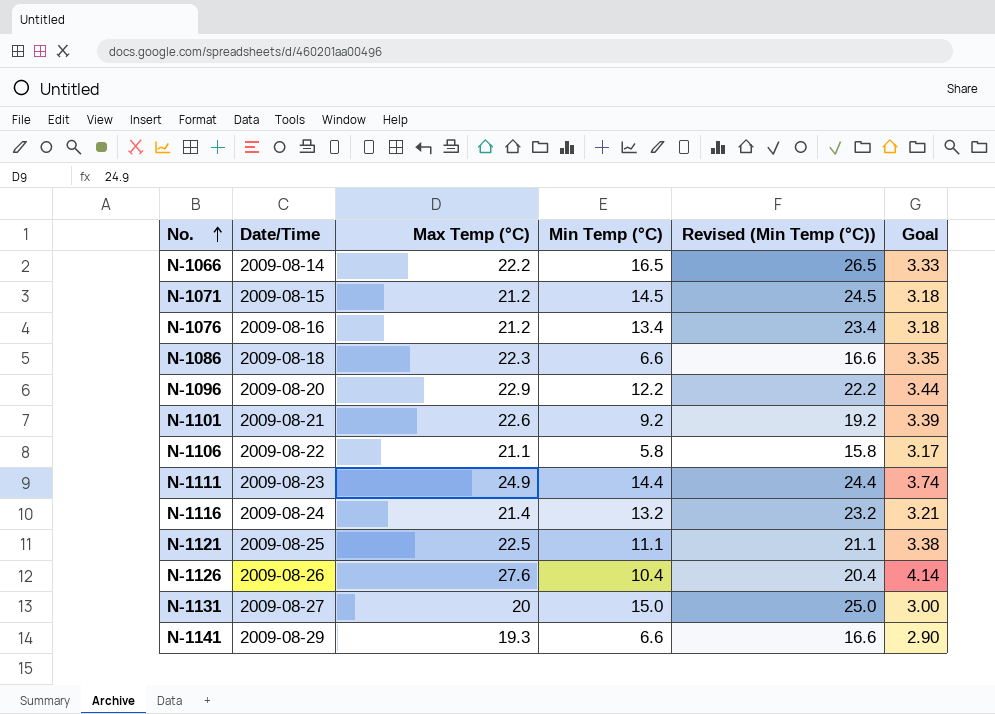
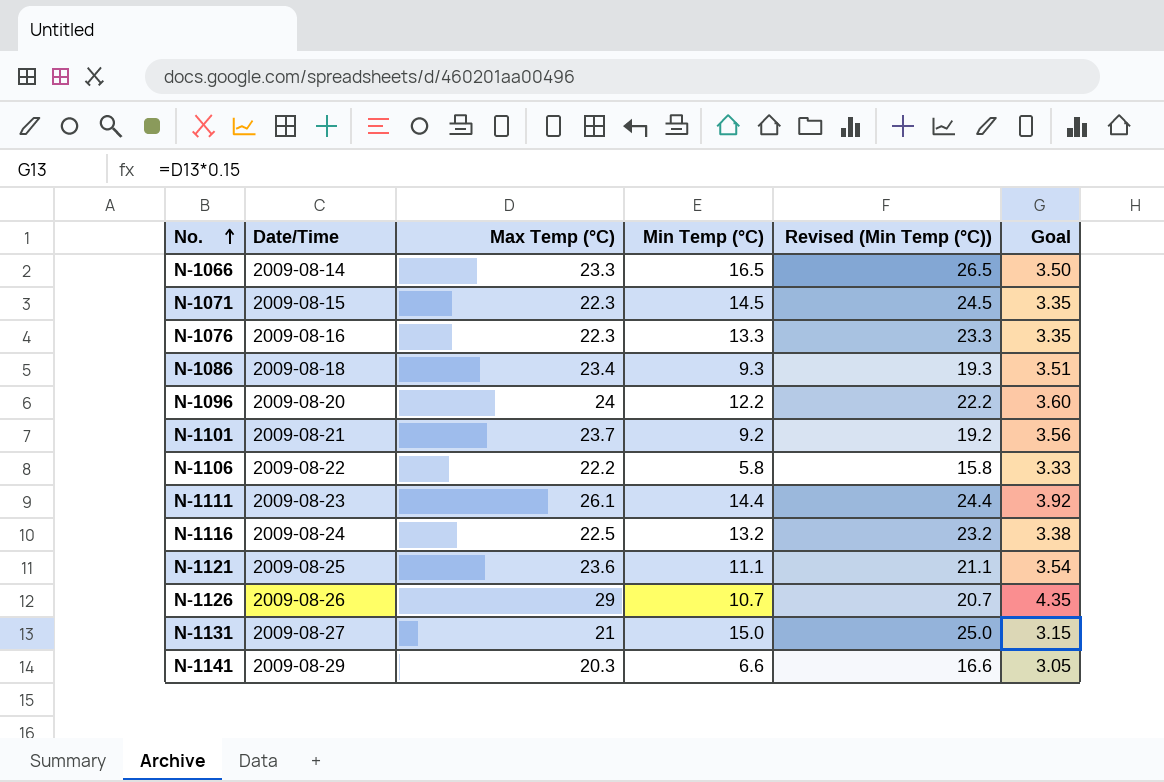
N-1066 | Max Temp (°C): 22.2 -> 23.3
N-1066 | Goal: 3.33 -> 3.50
N-1071 | Max Temp (°C): 21.2 -> 22.3
N-1071 | Goal: 3.18 -> 3.35
N-1076 | Max Temp (°C): 21.2 -> 22.3
N-1076 | Min Temp (°C): 13.4 -> 13.3
N-1076 | Revised (Min Temp (°C)): 23.4 -> 23.3
N-1076 | Goal: 3.18 -> 3.35
N-1086 | Max Temp (°C): 22.3 -> 23.4
N-1086 | Min Temp (°C): 6.6 -> 9.3
N-1086 | Revised (Min Temp (°C)): 16.6 -> 19.3
N-1086 | Goal: 3.35 -> 3.51
N-1096 | Max Temp (°C): 22.9 -> 24
N-1096 | Goal: 3.44 -> 3.60
N-1101 | Max Temp (°C): 22.6 -> 23.7
N-1101 | Goal: 3.39 -> 3.56
N-1106 | Max Temp (°C): 21.1 -> 22.2
N-1106 | Goal: 3.17 -> 3.33
N-1111 | Max Temp (°C): 24.9 -> 26.1
N-1111 | Goal: 3.74 -> 3.92
N-1116 | Max Temp (°C): 21.4 -> 22.5
N-1116 | Goal: 3.21 -> 3.38
N-1121 | Max Temp (°C): 22.5 -> 23.6
N-1121 | Goal: 3.38 -> 3.54
N-1126 | Max Temp (°C): 27.6 -> 29
N-1126 | Min Temp (°C): 10.4 -> 10.7
N-1126 | Revised (Min Temp (°C)): 20.4 -> 20.7
N-1126 | Goal: 4.14 -> 4.35
N-1131 | Max Temp (°C): 20 -> 21
N-1131 | Goal: 3.00 -> 3.15
N-1141 | Max Temp (°C): 19.3 -> 20.3
N-1141 | Goal: 2.90 -> 3.05

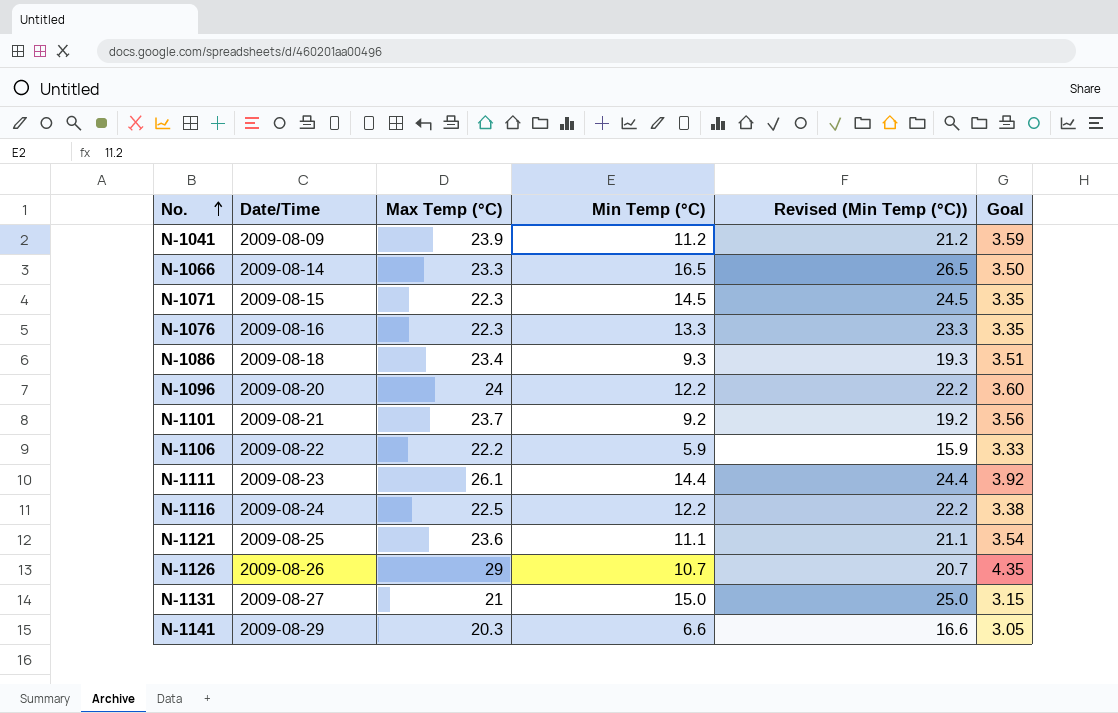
row N-1041: none -> 2009-08-09 | 23.9 | 11.2 | 21.2 | 3.59
N-1106 | Min Temp (°C): 5.8 -> 5.9
N-1106 | Revised (Min Temp (°C)): 15.8 -> 15.9
N-1116 | Min Temp (°C): 13.2 -> 12.2
N-1116 | Revised (Min Temp (°C)): 23.2 -> 22.2

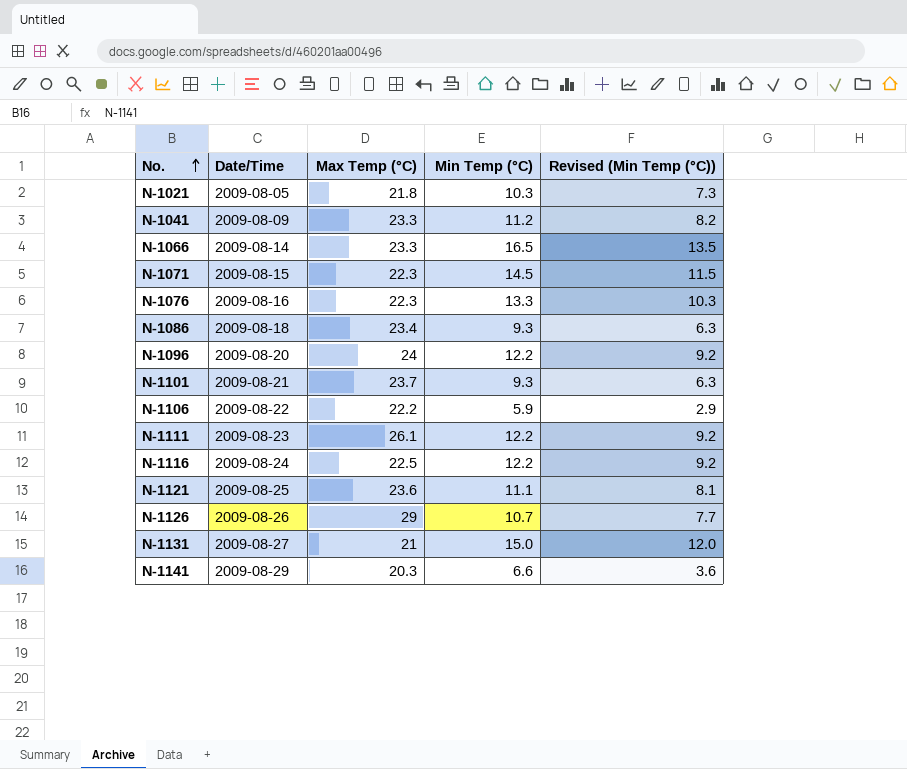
column Goal | formula: [Max Temp (°C)] * 0.15 -> none
column Revised (Min Temp (°C)) | formula: [Min Temp (°C)] + 10 -> [Min Temp (°C)] - 3
row N-1021: none -> 2009-08-05 | 21.8 | 10.3 | 7.3
N-1041 | Max Temp (°C): 23.9 -> 23.3
N-1101 | Min Temp (°C): 9.2 -> 9.3
N-1111 | Min Temp (°C): 14.4 -> 12.2

